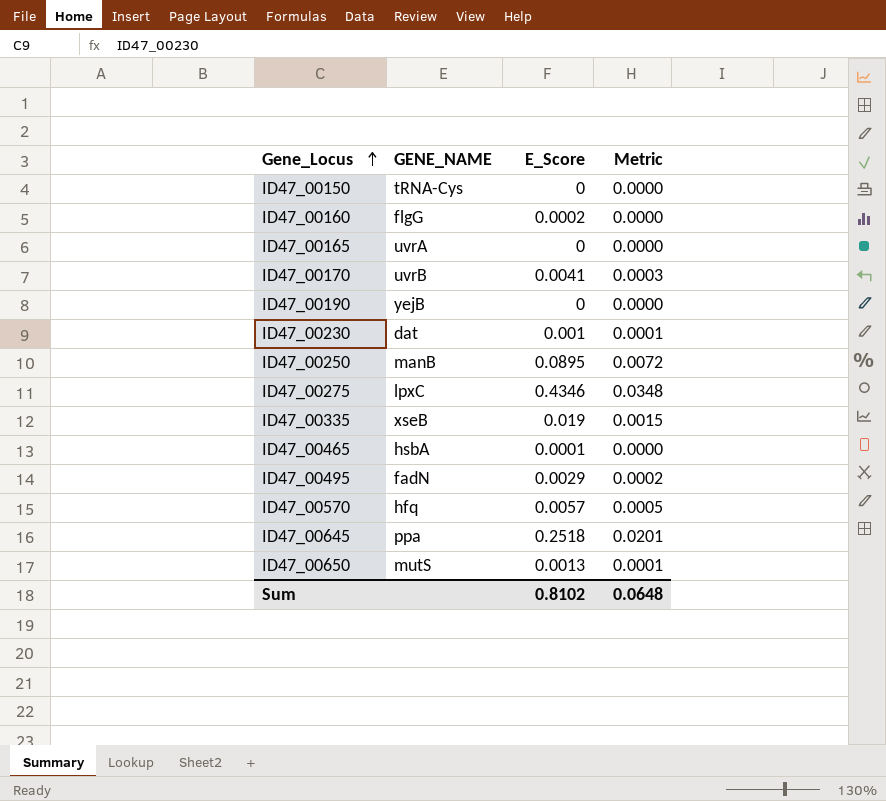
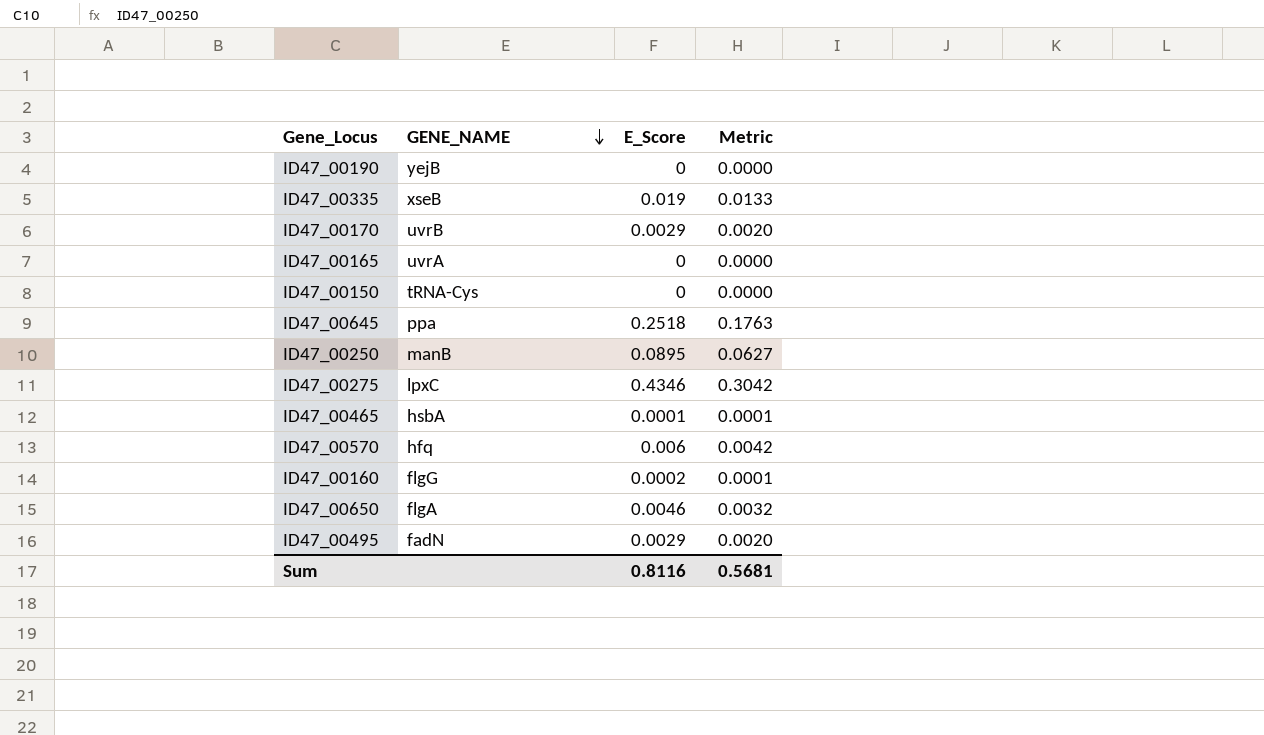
row order: Gene_Locus ascending -> GENE_NAME descending
column Metric | formula: [E_Score] * 0.08 -> [E_Score] * 0.7
row ID47_00230: dat | 0.001 | 0.0001 -> none
ID47_00170 | E_Score: 0.0041 -> 0.0029
ID47_00570 | E_Score: 0.0057 -> 0.006
ID47_00650 | GENE_NAME: mutS -> flgA
ID47_00650 | E_Score: 0.0013 -> 0.0046
Sum | E_Score: 0.8102 -> 0.8116
Sum | Metric: 0.0648 -> 0.5681

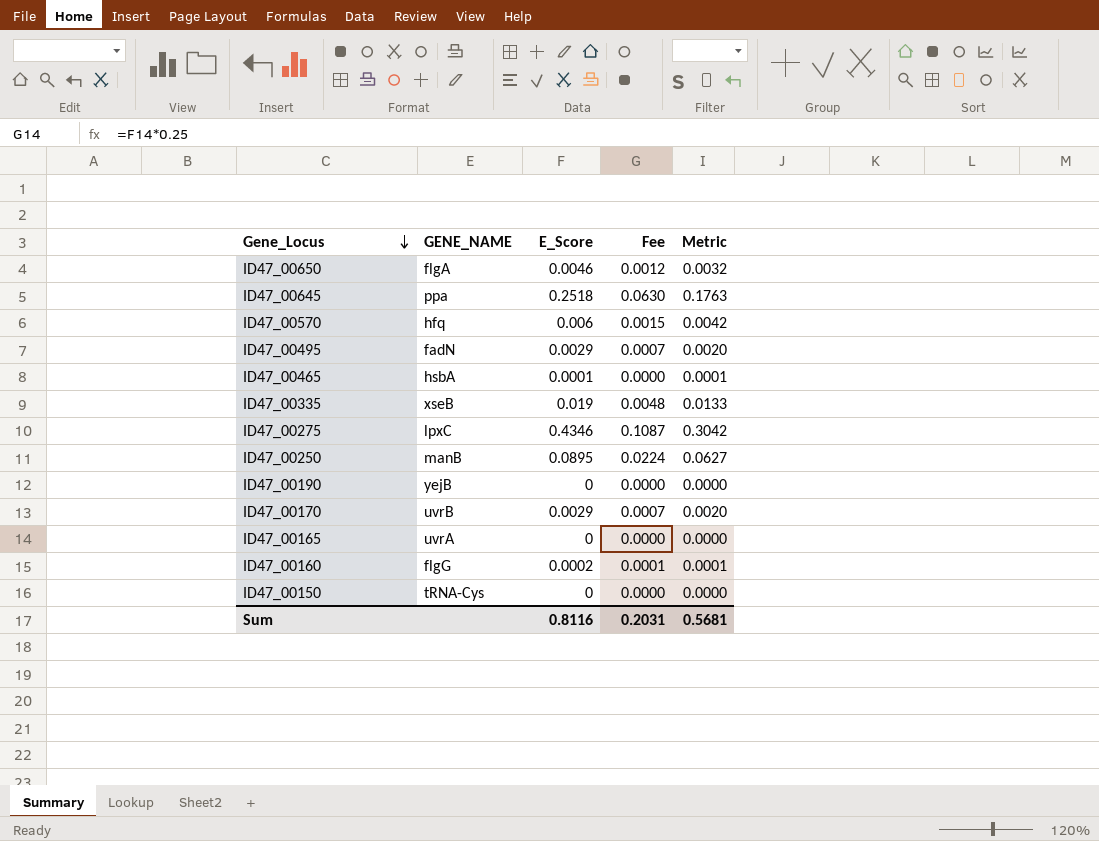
row order: GENE_NAME descending -> Gene_Locus descending
column Fee | formula: none -> [E_Score] * 0.25

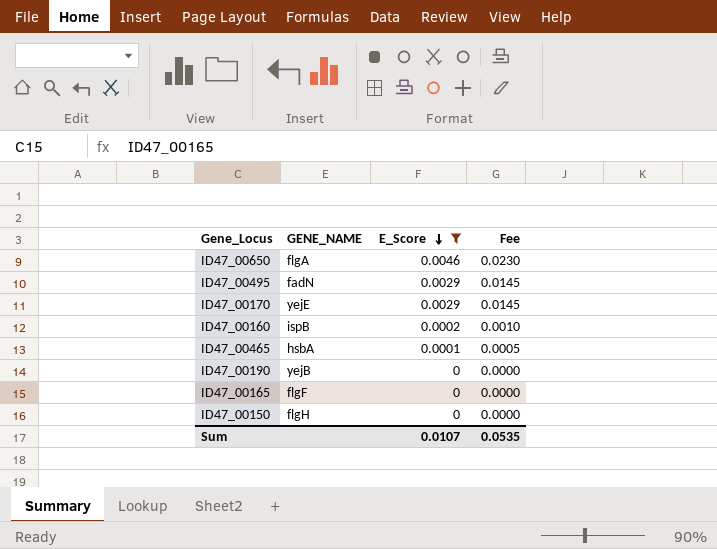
filter: none -> E_Score <= 0.0046
row order: Gene_Locus descending -> E_Score descending
column Metric | formula: [E_Score] * 0.7 -> none
column Fee | formula: [E_Score] * 0.25 -> [E_Score] * 5
ID47_00170 | GENE_NAME: uvrB -> yejE
ID47_00160 | GENE_NAME: flgG -> ispB
ID47_00165 | GENE_NAME: uvrA -> flgF
ID47_00150 | GENE_NAME: tRNA-Cys -> flgH
Sum | E_Score: 0.8116 -> 0.0107
Sum | Fee: 0.2031 -> 0.0535

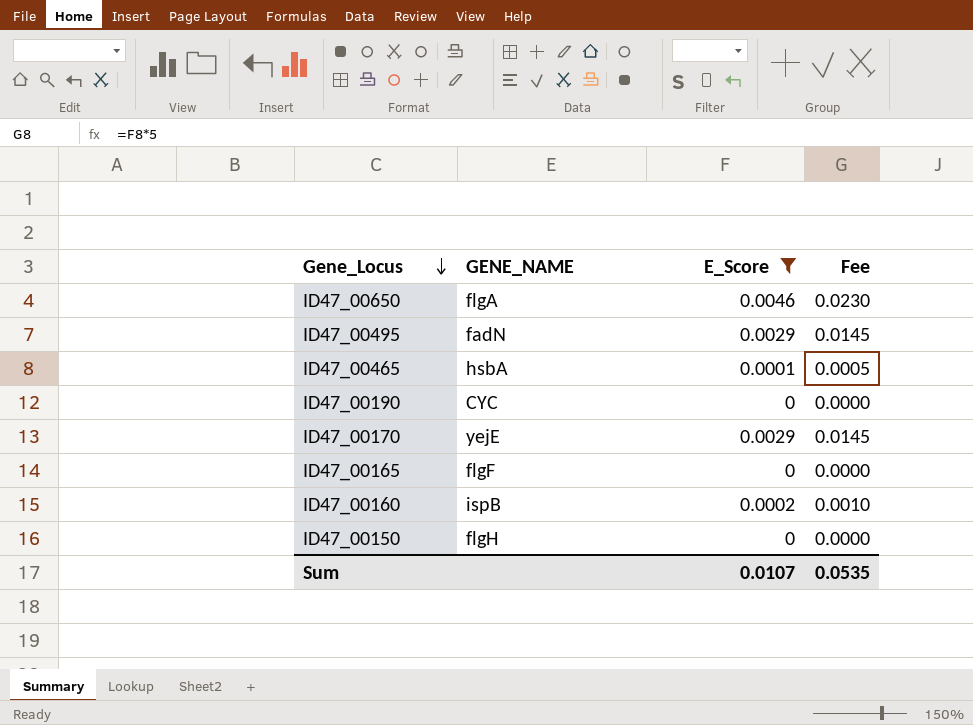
row order: E_Score descending -> Gene_Locus descending
ID47_00190 | GENE_NAME: yejB -> CYC

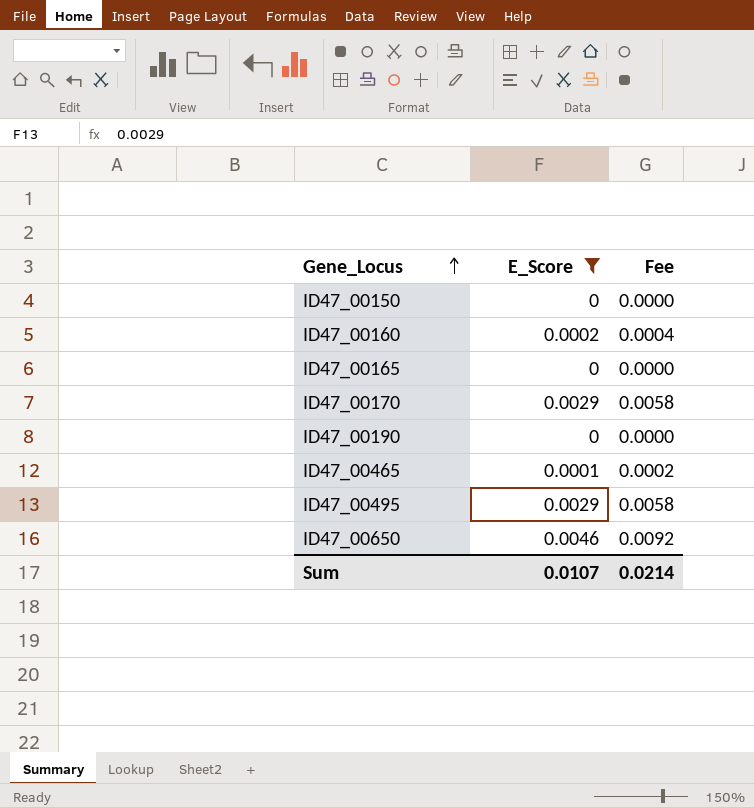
row order: Gene_Locus descending -> Gene_Locus ascending
column GENE_NAME | position: 2 -> none
column Fee | formula: [E_Score] * 5 -> [E_Score] * 2
Sum | Fee: 0.0535 -> 0.0214

